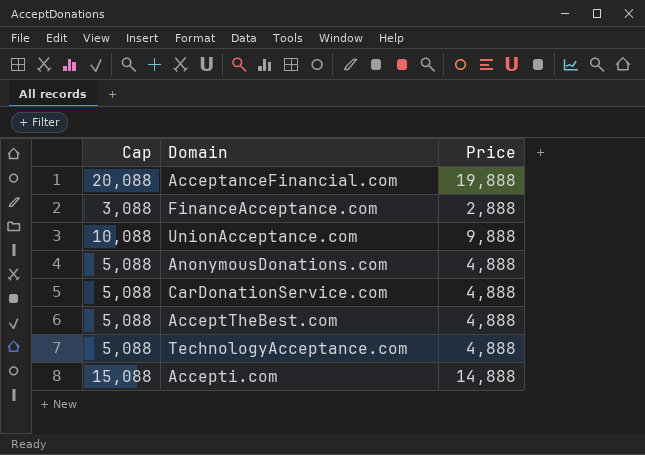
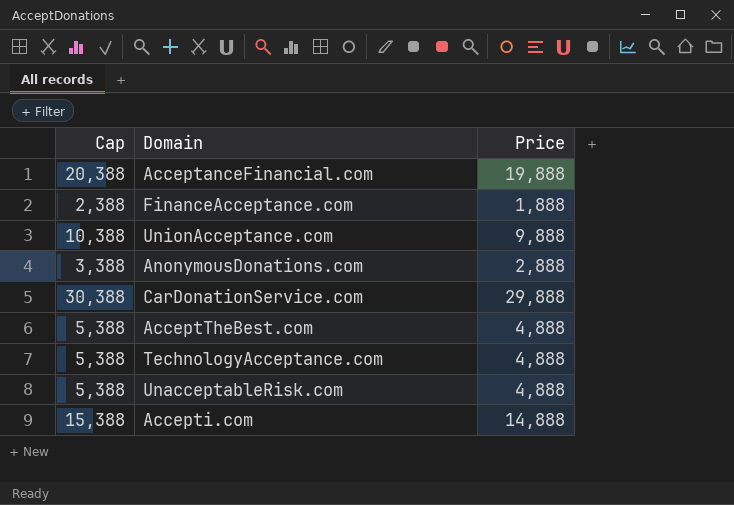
column Cap | formula: [Price] + 200 -> [Price] + 500
FinanceAcceptance.com | Price: 2,888 -> 1,888
AnonymousDonations.com | Price: 4,888 -> 2,888
CarDonationService.com | Price: 4,888 -> 29,888
row UnacceptableRisk.com: none -> 5,388 | 4,888

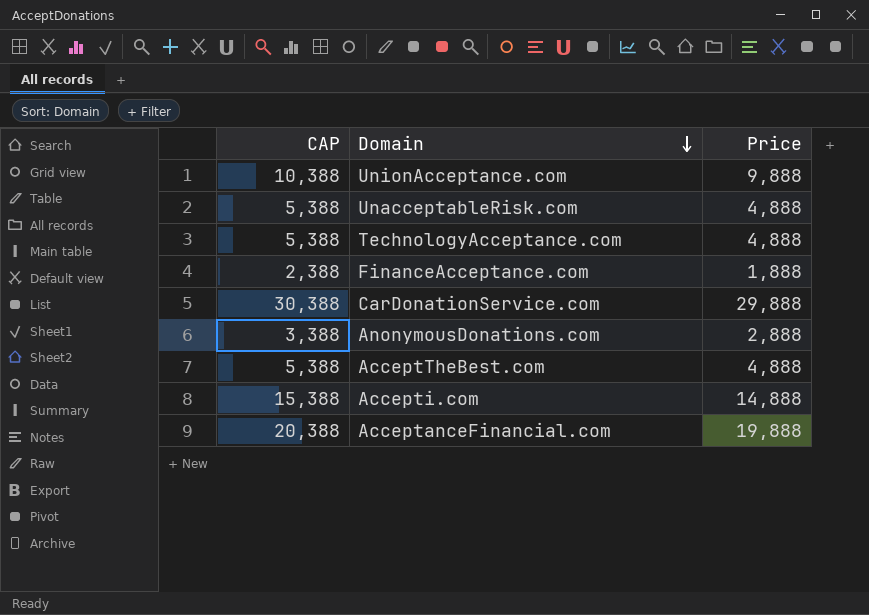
row order: none -> Domain descending
column name: Cap -> CAP

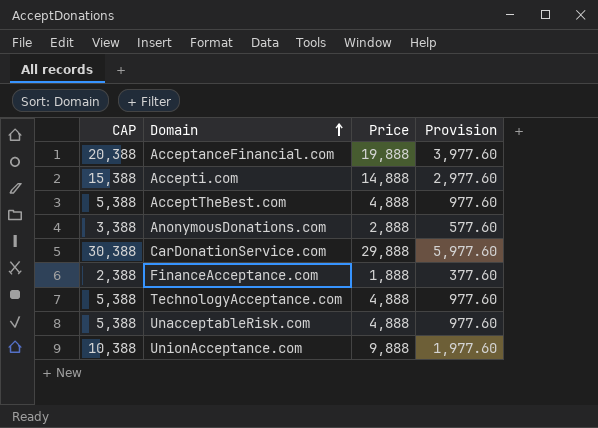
row order: Domain descending -> Domain ascending
column Provision | formula: none -> [Price] * 0.2

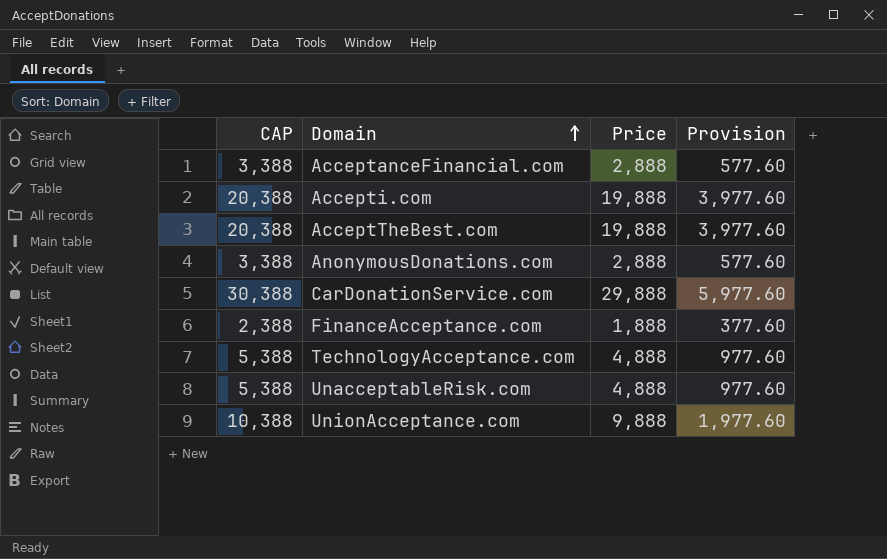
AcceptanceFinancial.com | CAP: 20,388 -> 3,388
AcceptanceFinancial.com | Price: 19,888 -> 2,888
AcceptanceFinancial.com | Provision: 3,977.60 -> 577.60
Accepti.com | CAP: 15,388 -> 20,388
Accepti.com | Price: 14,888 -> 19,888
Accepti.com | Provision: 2,977.60 -> 3,977.60
AcceptTheBest.com | CAP: 5,388 -> 20,388
AcceptTheBest.com | Price: 4,888 -> 19,888
AcceptTheBest.com | Provision: 977.60 -> 3,977.60

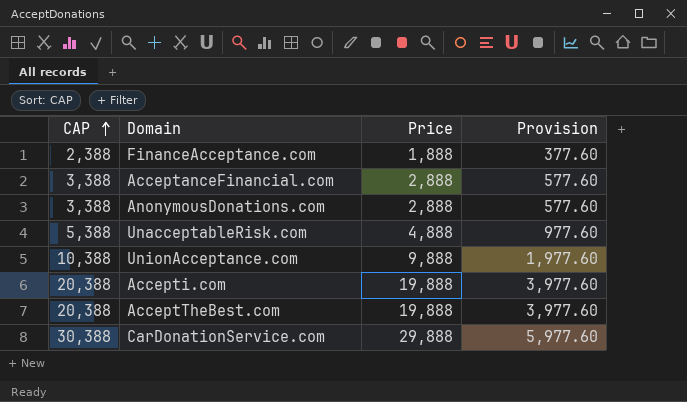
row order: Domain ascending -> CAP ascending
row TechnologyAcceptance.com: 5,388 | 4,888 | 977.60 -> none

